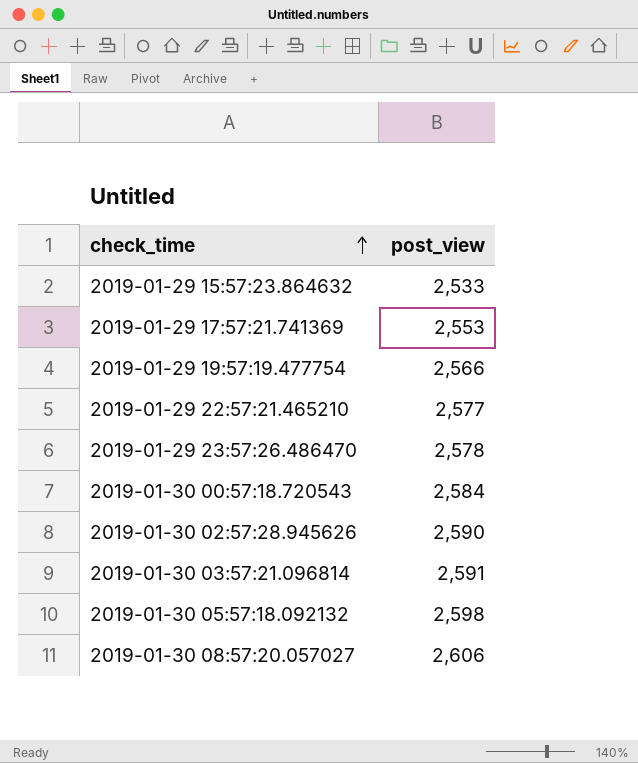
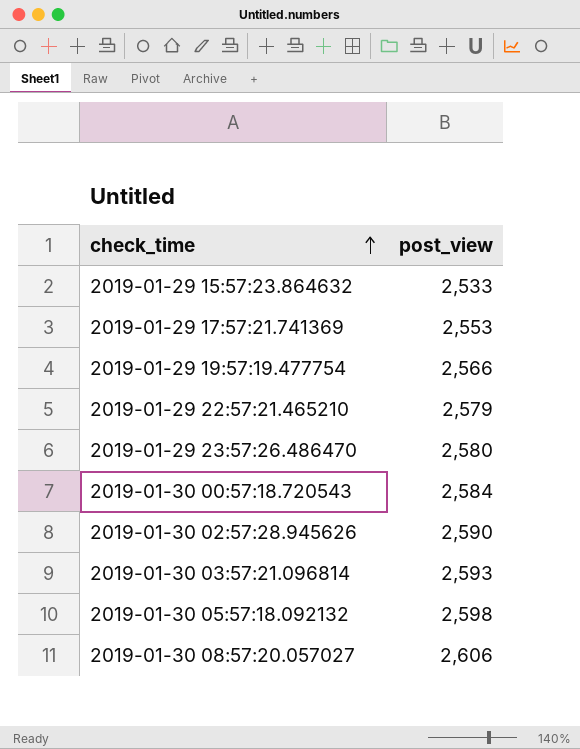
2019-01-29 22:57:21.465210 | post_view: 2,577 -> 2,579
2019-01-29 23:57:26.486470 | post_view: 2,578 -> 2,580
2019-01-30 03:57:21.096814 | post_view: 2,591 -> 2,593

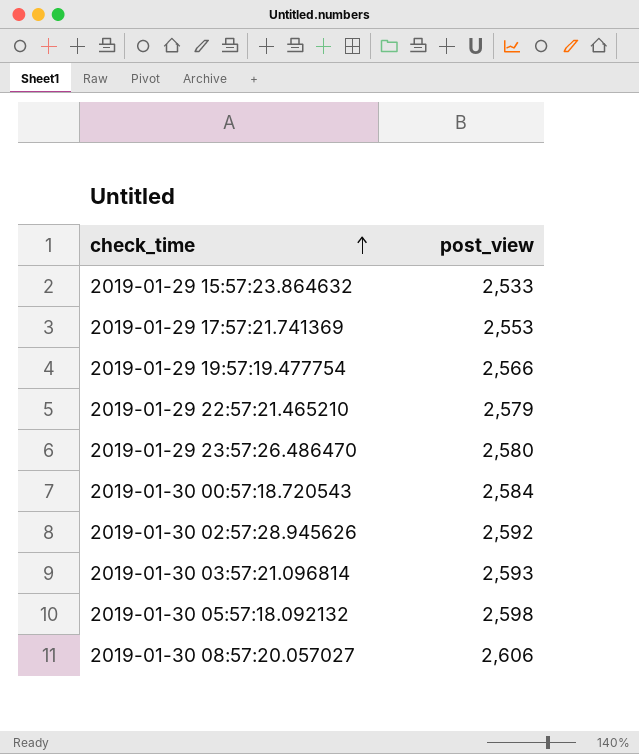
2019-01-30 02:57:28.945626 | post_view: 2,590 -> 2,592

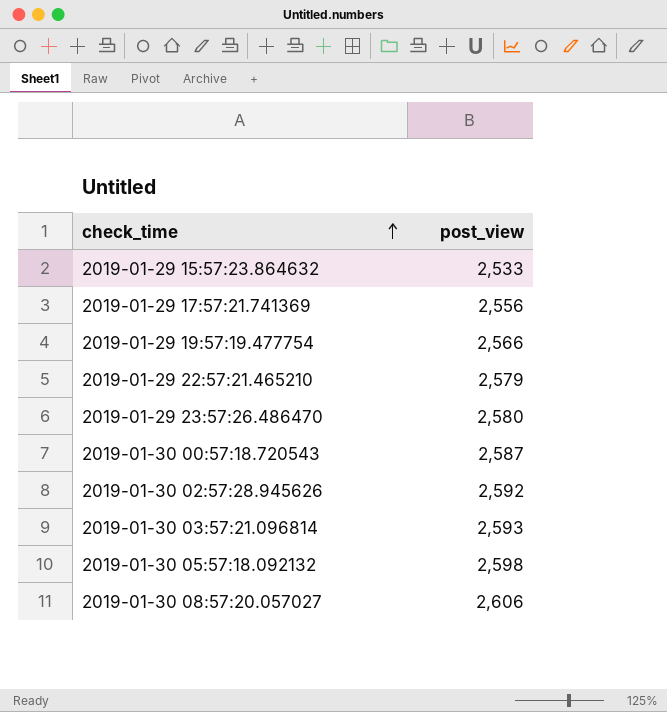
2019-01-29 17:57:21.741369 | post_view: 2,553 -> 2,556
2019-01-30 00:57:18.720543 | post_view: 2,584 -> 2,587

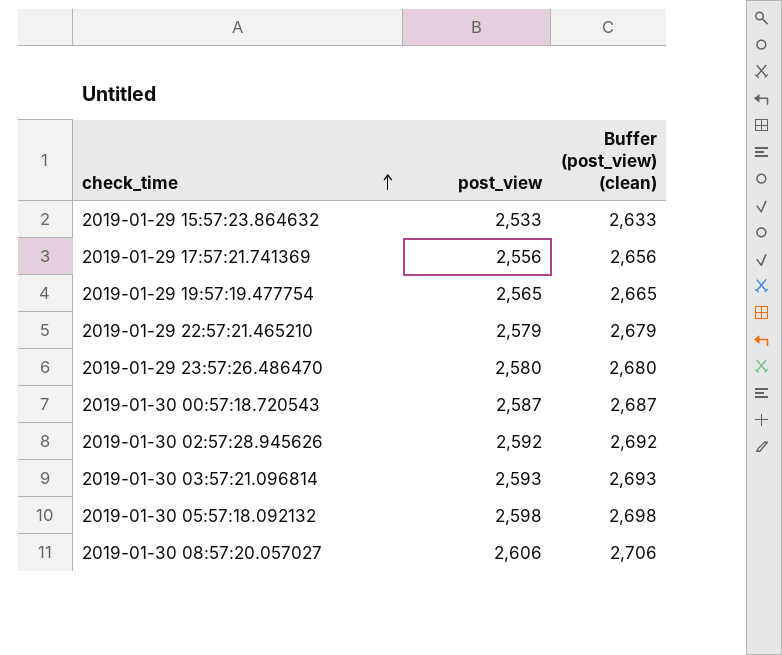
column Buffer (post_view) (clean) | formula: none -> [post_view] + 100
2019-01-29 19:57:19.477754 | post_view: 2,566 -> 2,565

